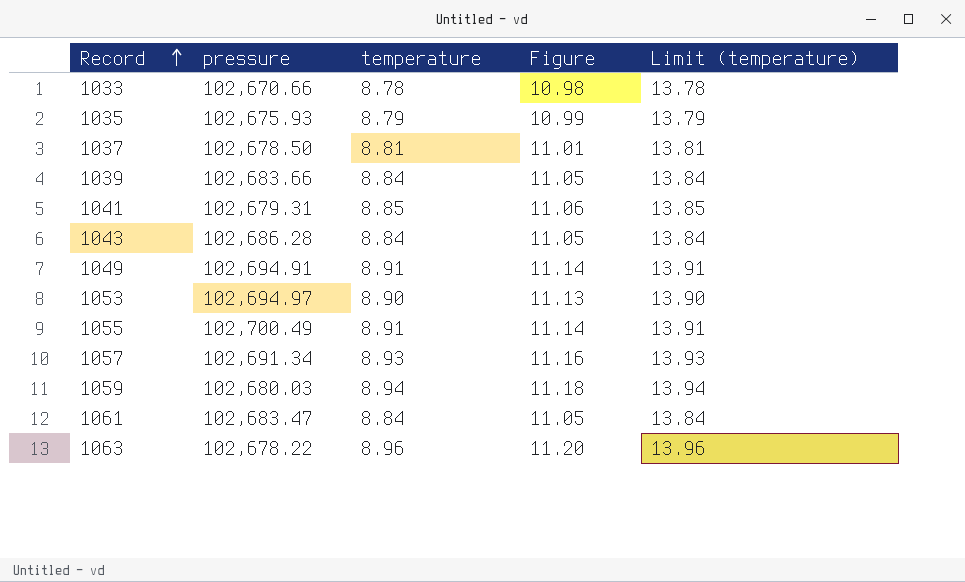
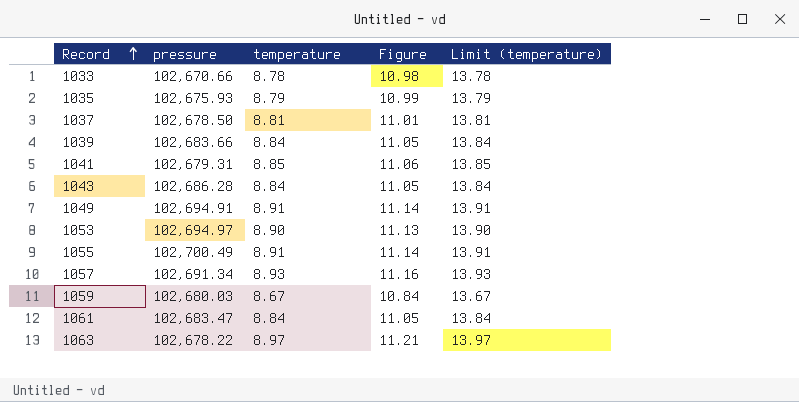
1059 | temperature: 8.94 -> 8.67
1059 | Figure: 11.18 -> 10.84
1059 | Limit (temperature): 13.94 -> 13.67
1063 | temperature: 8.96 -> 8.97
1063 | Figure: 11.20 -> 11.21
1063 | Limit (temperature): 13.96 -> 13.97

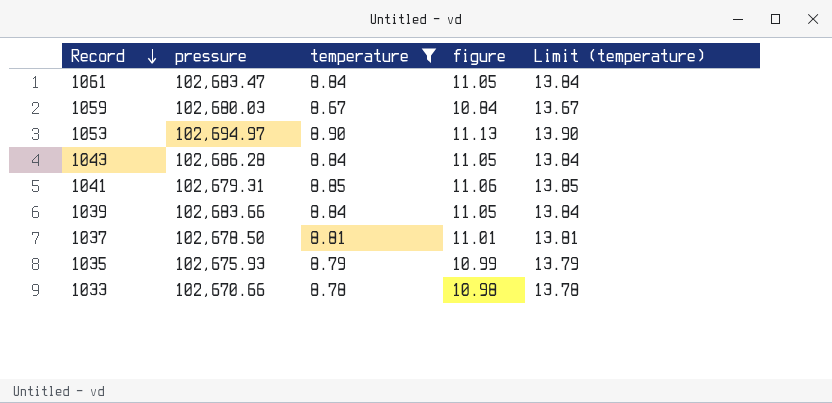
filter: none -> temperature <= 8.90
row order: Record ascending -> Record descending
column name: Figure -> figure

